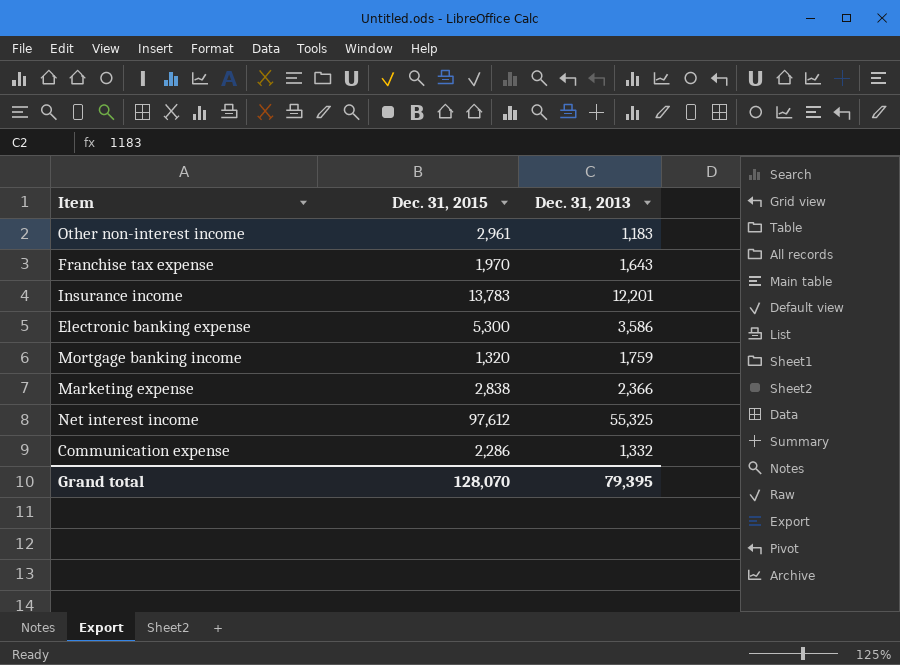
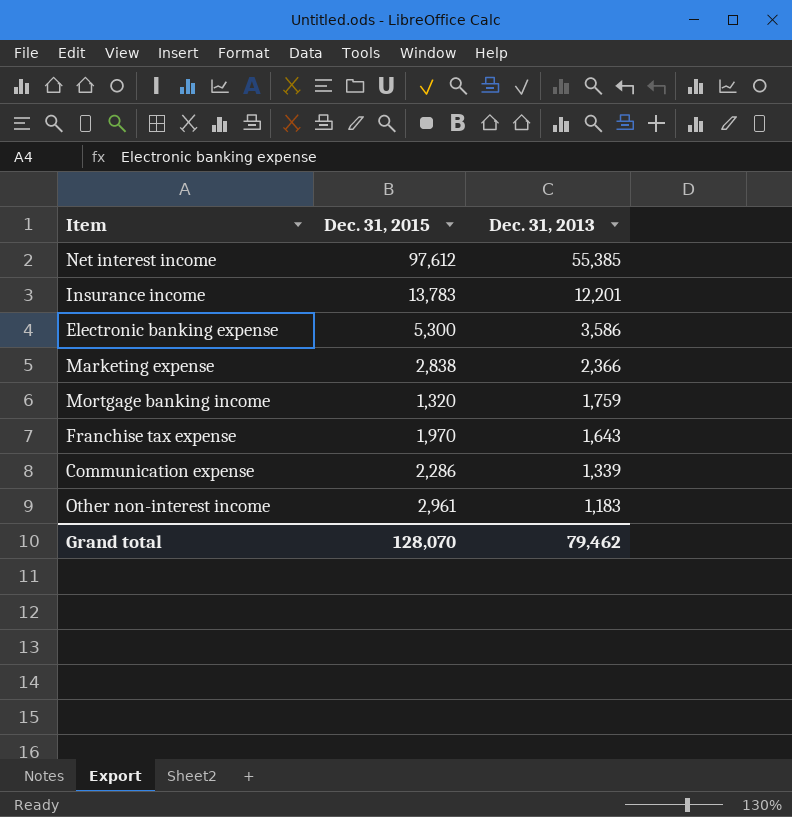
row order: none -> Dec. 31, 2013 descending
Net interest income | Dec. 31, 2013: 55,325 -> 55,385
Communication expense | Dec. 31, 2013: 1,332 -> 1,339
Grand total | Dec. 31, 2013: 79,395 -> 79,462

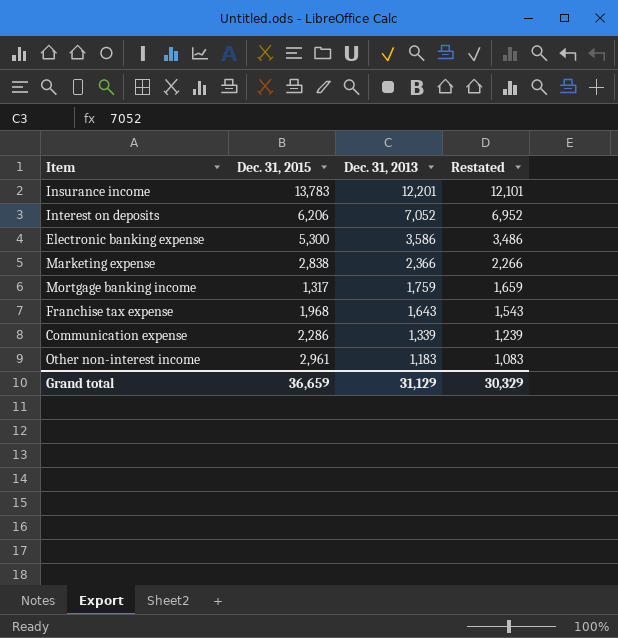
column Restated | formula: none -> [Dec. 31, 2013] - 100
row Net interest income: 97,612 | 55,385 -> none
row Interest on deposits: none -> 6,206 | 7,052 | 6,952
Mortgage banking income | Dec. 31, 2015: 1,320 -> 1,317
Franchise tax expense | Dec. 31, 2015: 1,970 -> 1,968
Grand total | Dec. 31, 2015: 128,070 -> 36,659
Grand total | Dec. 31, 2013: 79,462 -> 31,129

